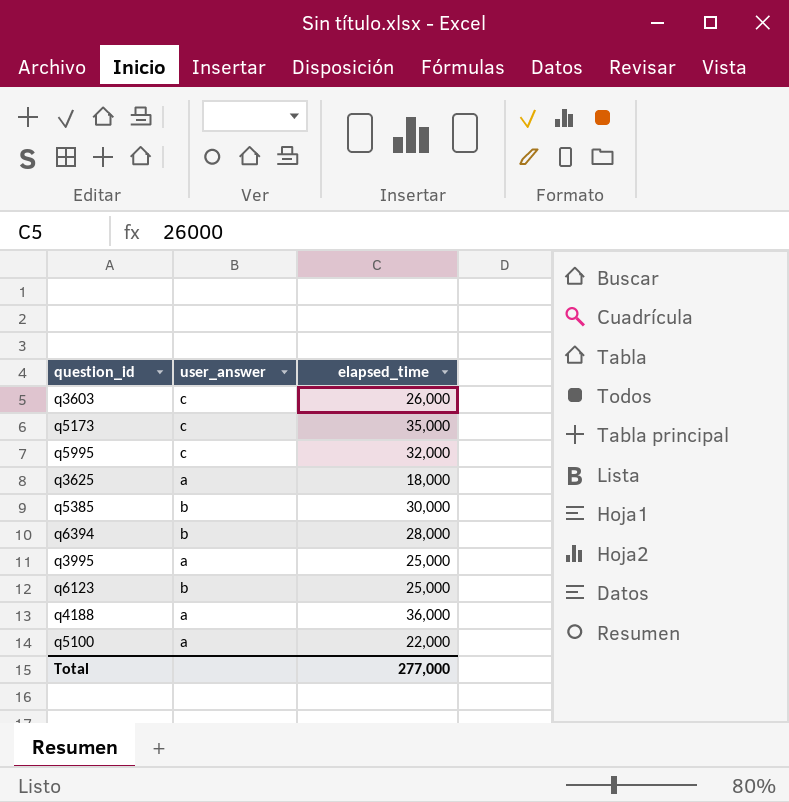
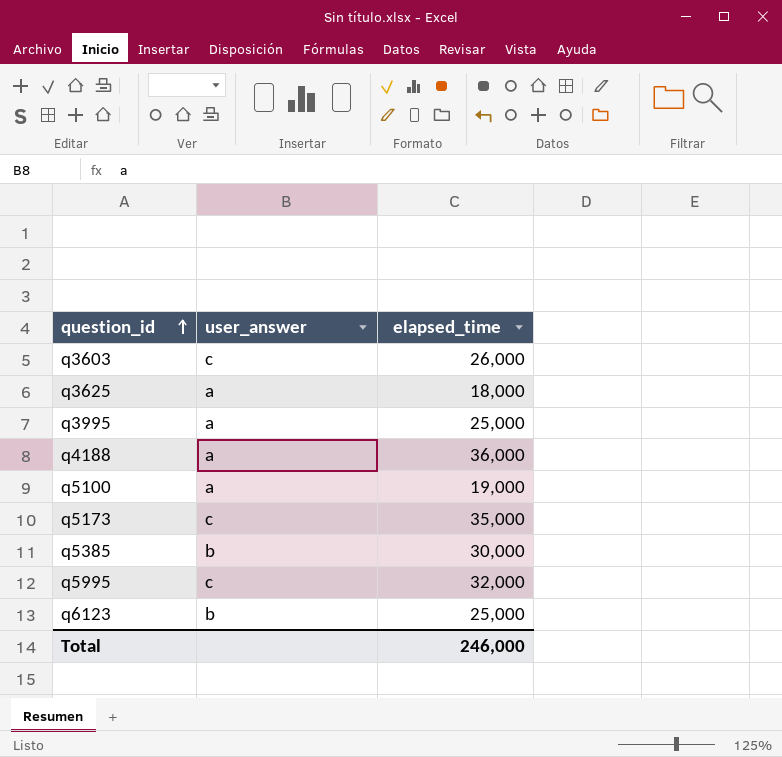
row order: none -> question_id ascending
row q6394: b | 28,000 -> none
q5100 | elapsed_time: 22,000 -> 19,000
Total | elapsed_time: 277,000 -> 246,000

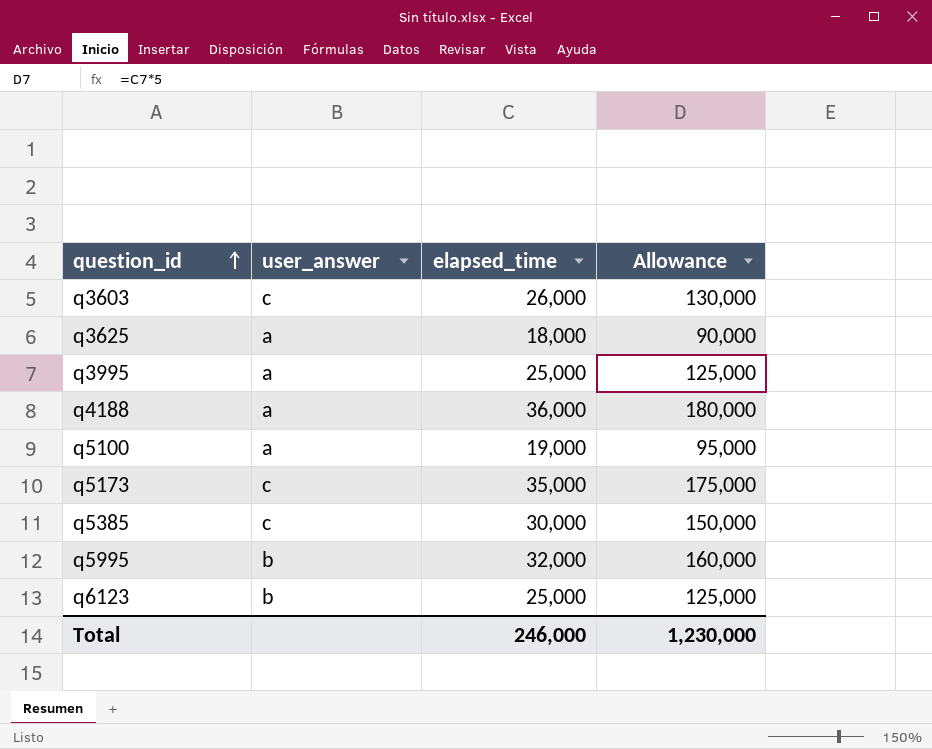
column Allowance | formula: none -> [elapsed_time] * 5
q5385 | user_answer: b -> c
q5995 | user_answer: c -> b

